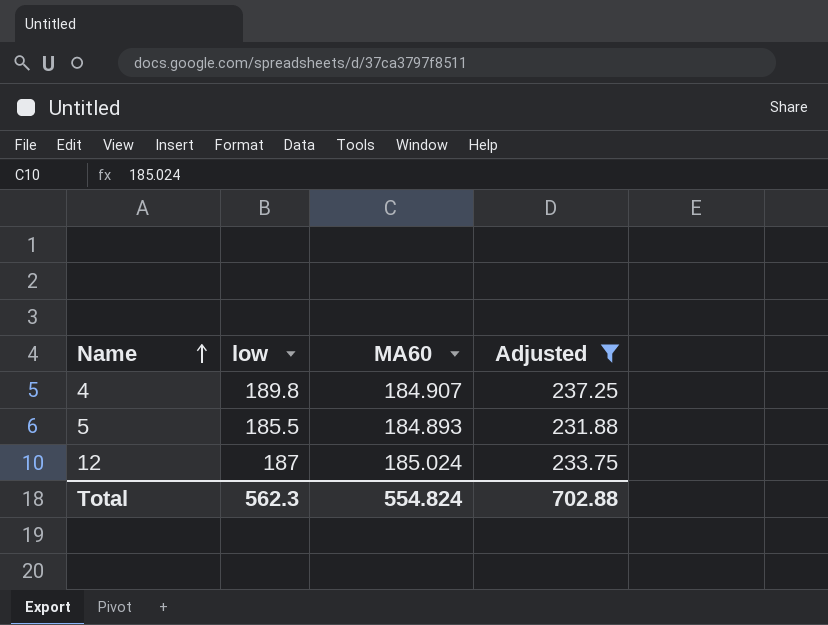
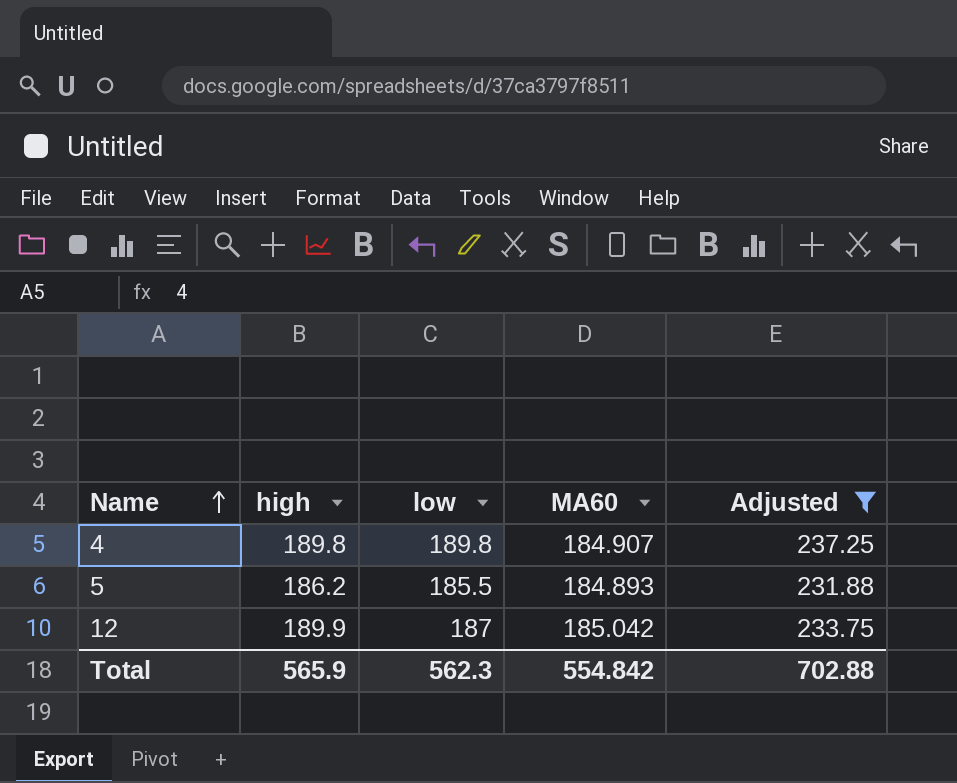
column high | position: none -> 2
12 | MA60: 185.024 -> 185.042
Total | MA60: 554.824 -> 554.842

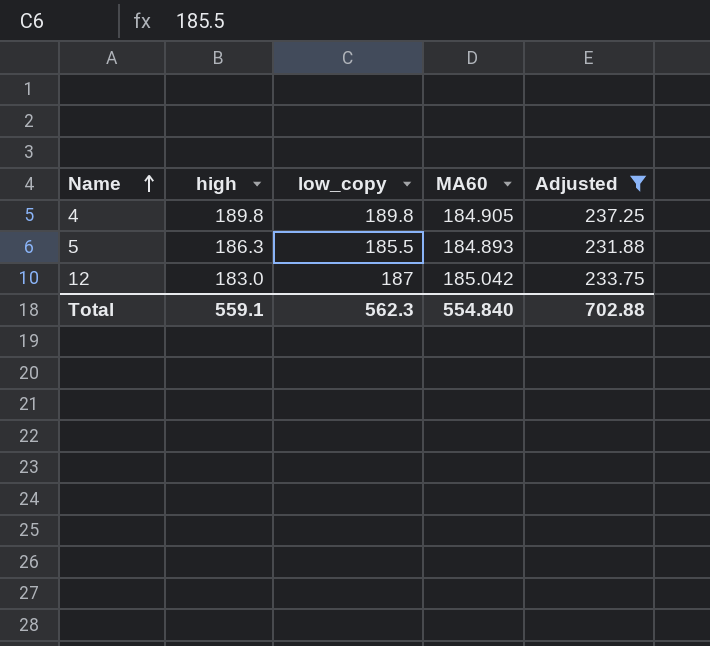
column name: low -> low_copy
4 | MA60: 184.907 -> 184.905
5 | high: 186.2 -> 186.3
12 | high: 189.9 -> 183.0
Total | high: 565.9 -> 559.1
Total | MA60: 554.842 -> 554.840

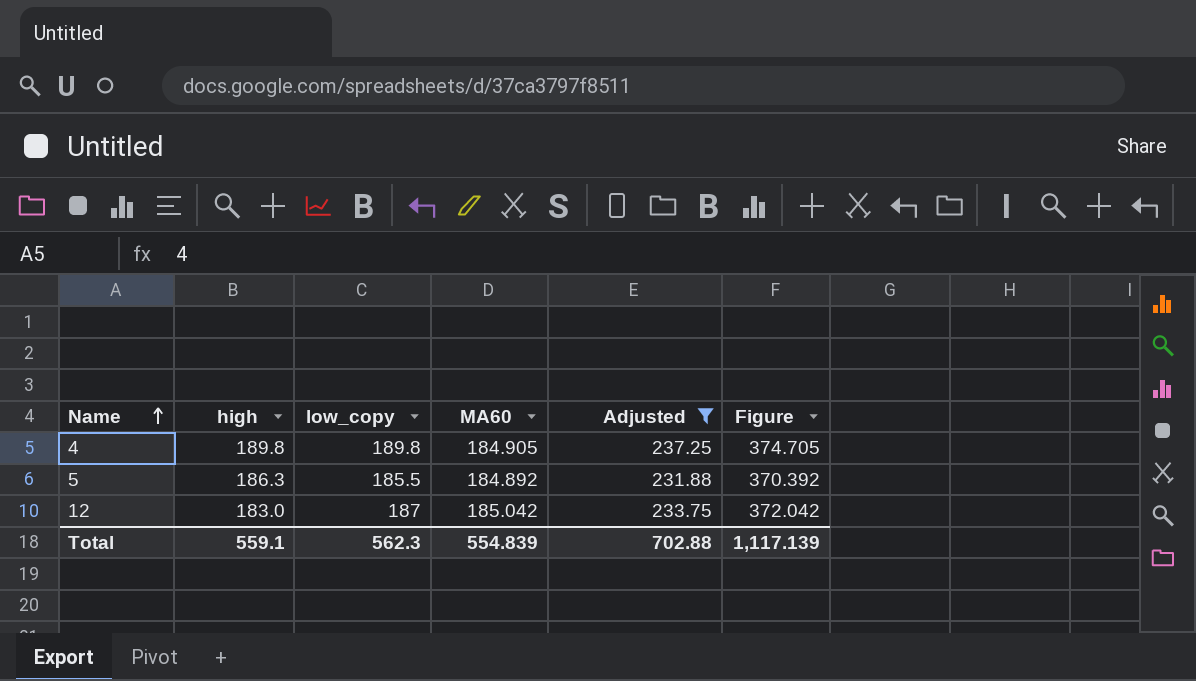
column Figure | formula: none -> [low_copy] + [MA60]
5 | MA60: 184.893 -> 184.892
Total | MA60: 554.840 -> 554.839

